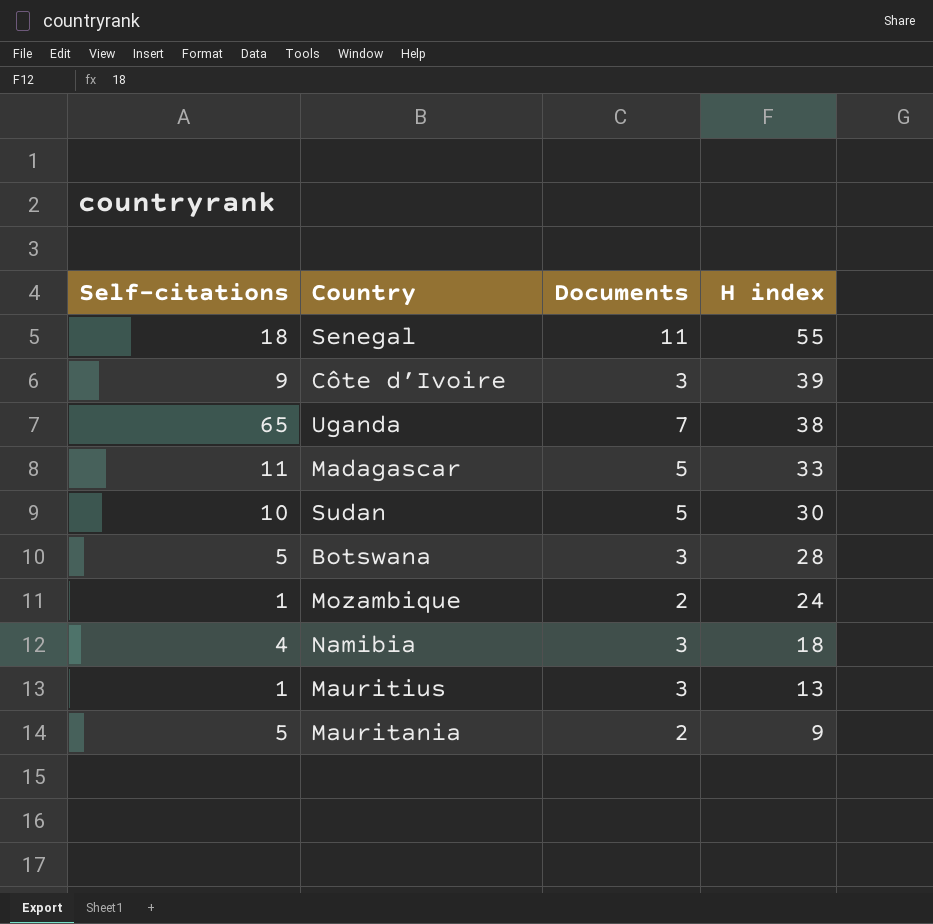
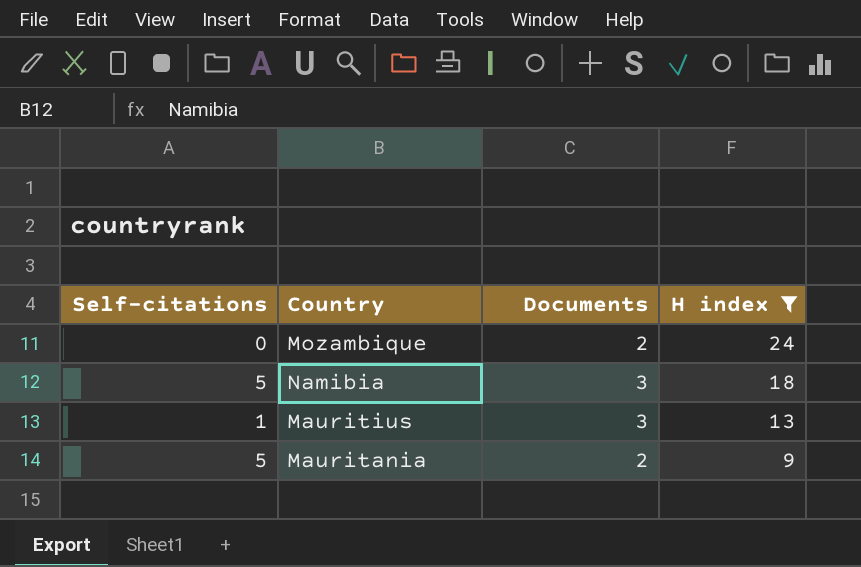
filter: none -> H index <= 24
Mozambique | Self-citations: 1 -> 0
Namibia | Self-citations: 4 -> 5

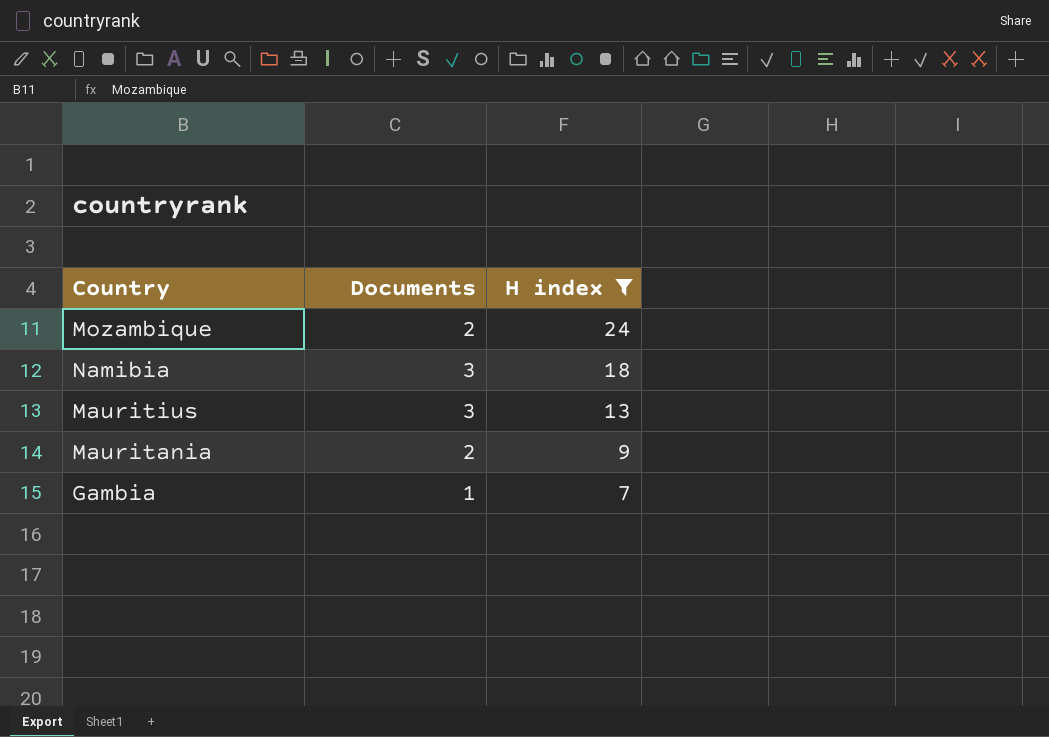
column Self-citations | position: 1 -> none
row Gambia: none -> 1 | 7

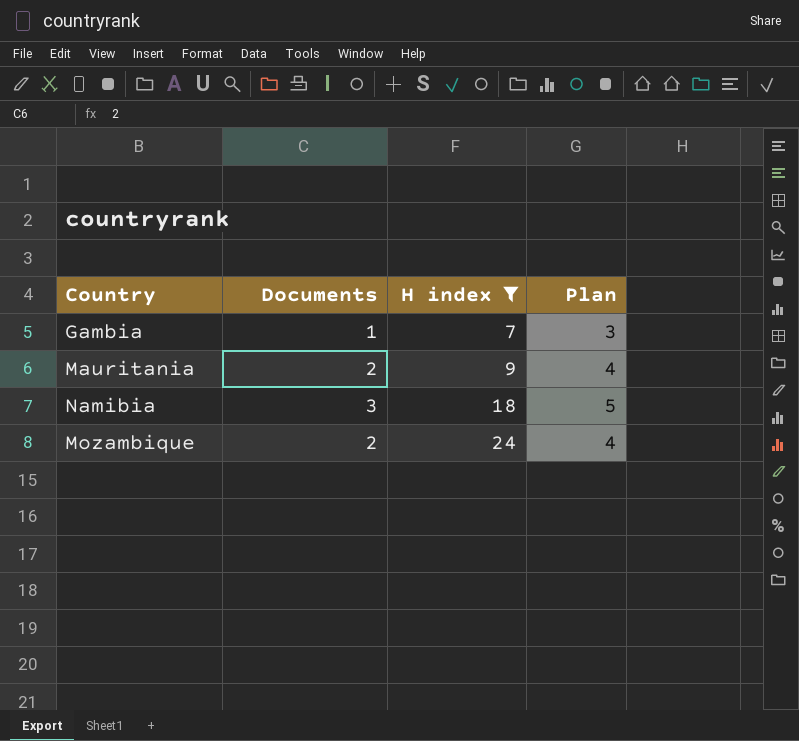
row order: H index descending -> H index ascending
column Plan | formula: none -> [Documents] + 2
row Mauritius: 3 | 13 -> none

